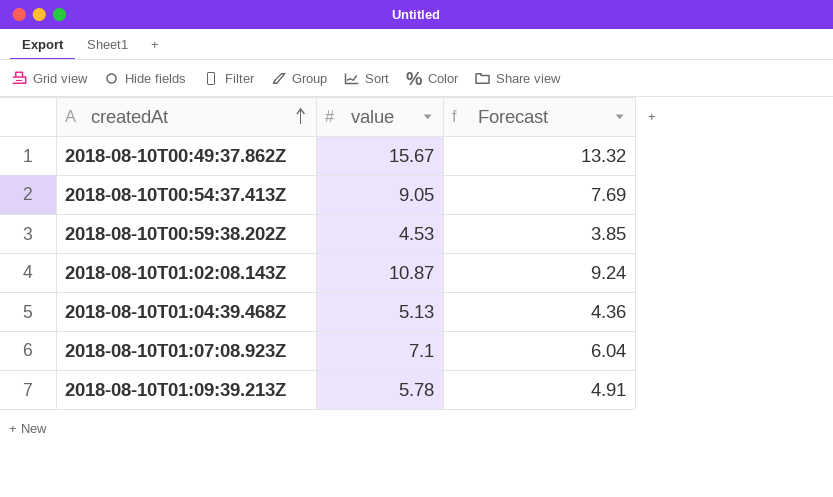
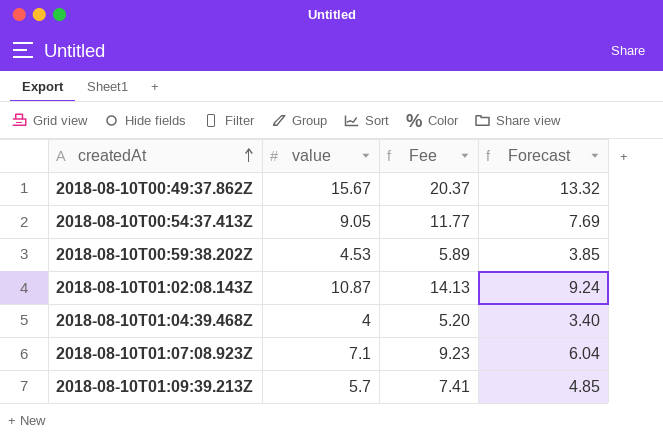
column Fee | formula: none -> [value] * 1.3
2018-08-10T01:04:39.468Z | value: 5.13 -> 4
2018-08-10T01:04:39.468Z | Forecast: 4.36 -> 3.40
2018-08-10T01:09:39.213Z | value: 5.78 -> 5.7
2018-08-10T01:09:39.213Z | Forecast: 4.91 -> 4.85

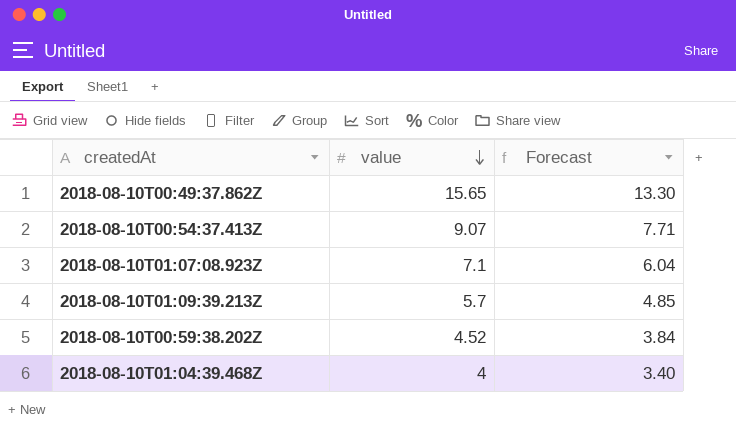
row order: createdAt ascending -> value descending
column Fee | formula: [value] * 1.3 -> none
row 2018-08-10T01:02:08.143Z: 10.87 | 14.13 | 9.24 -> none
2018-08-10T00:49:37.862Z | value: 15.67 -> 15.65
2018-08-10T00:49:37.862Z | Forecast: 13.32 -> 13.30
2018-08-10T00:54:37.413Z | value: 9.05 -> 9.07
2018-08-10T00:54:37.413Z | Forecast: 7.69 -> 7.71
2018-08-10T00:59:38.202Z | value: 4.53 -> 4.52
2018-08-10T00:59:38.202Z | Forecast: 3.85 -> 3.84

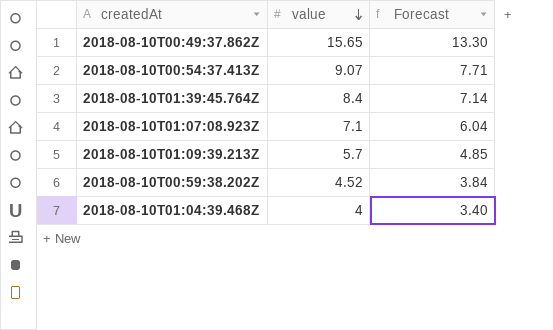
row 2018-08-10T01:39:45.764Z: none -> 8.4 | 7.14

